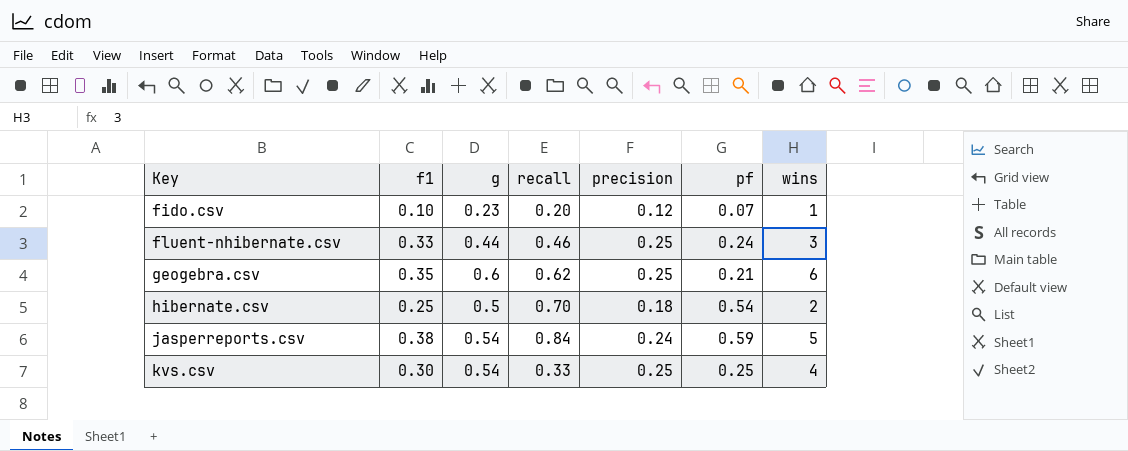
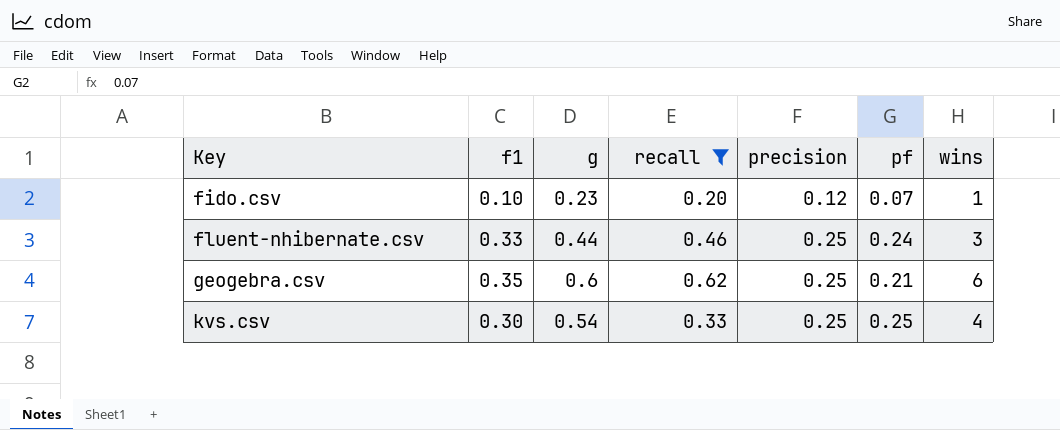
filter: none -> recall <= 0.62

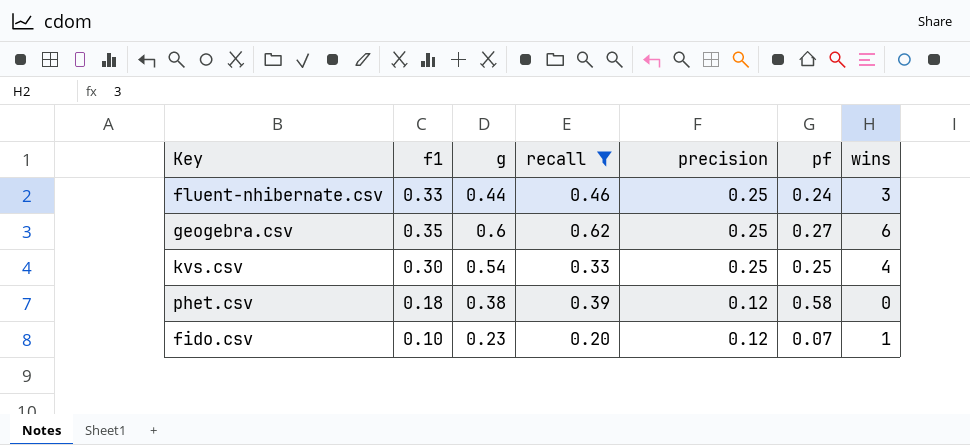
row order: Key ascending -> precision descending
geogebra.csv | pf: 0.21 -> 0.27
row phet.csv: none -> 0.18 | 0.38 | 0.39 | 0.12 | 0.58 | 0

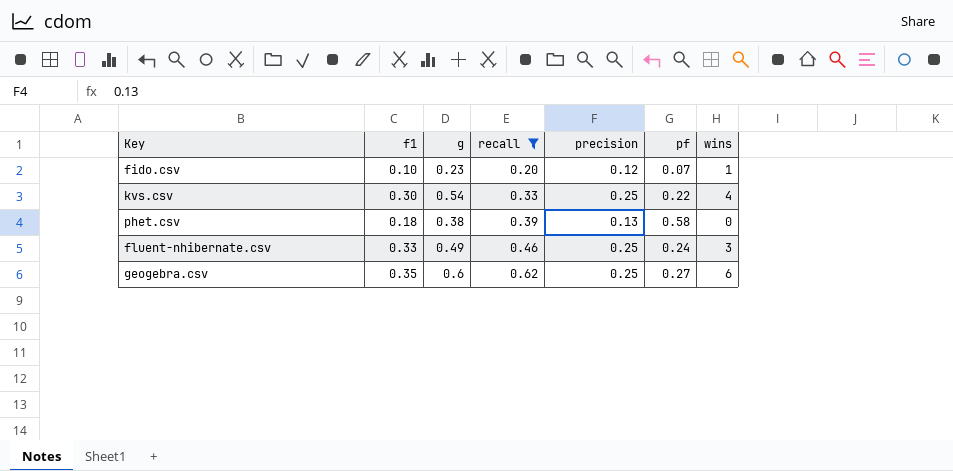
row order: precision descending -> recall ascending
kvs.csv | pf: 0.25 -> 0.22
phet.csv | precision: 0.12 -> 0.13
fluent-nhibernate.csv | g: 0.44 -> 0.49

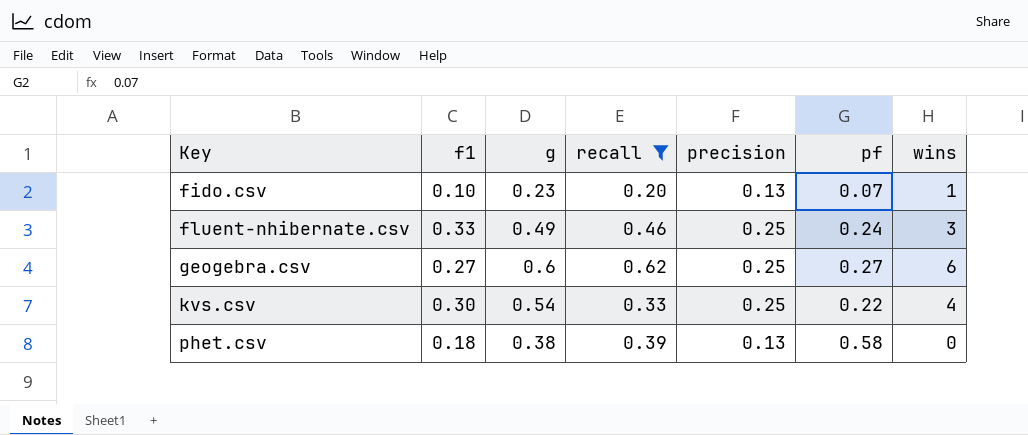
row order: recall ascending -> Key ascending
fido.csv | precision: 0.12 -> 0.13
geogebra.csv | f1: 0.35 -> 0.27

